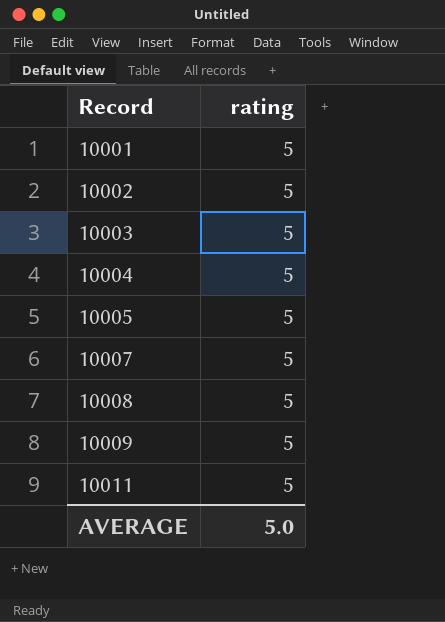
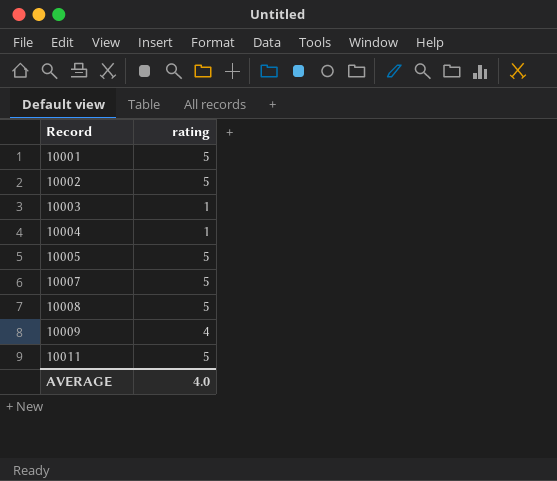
10003 | rating: 5 -> 1
10004 | rating: 5 -> 1
10009 | rating: 5 -> 4
AVERAGE | rating: 5.0 -> 4.0

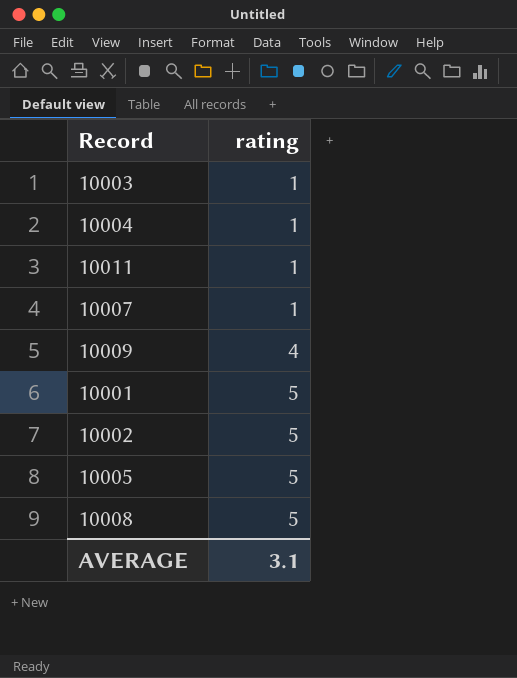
row order: Record ascending -> rating ascending
10011 | rating: 5 -> 1
10007 | rating: 5 -> 1
AVERAGE | rating: 4.0 -> 3.1

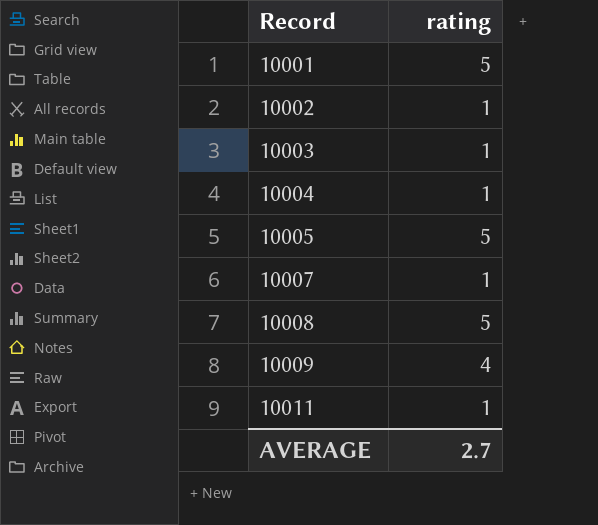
row order: rating ascending -> Record ascending
10002 | rating: 5 -> 1
AVERAGE | rating: 3.1 -> 2.7

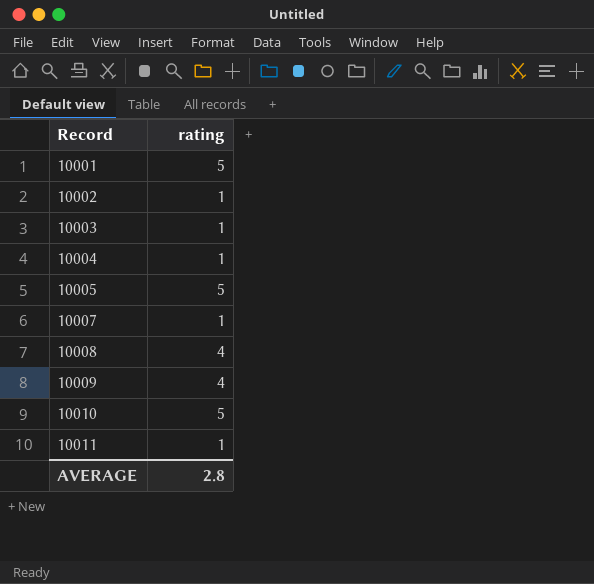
10008 | rating: 5 -> 4
row 10010: none -> 5
AVERAGE | rating: 2.7 -> 2.8

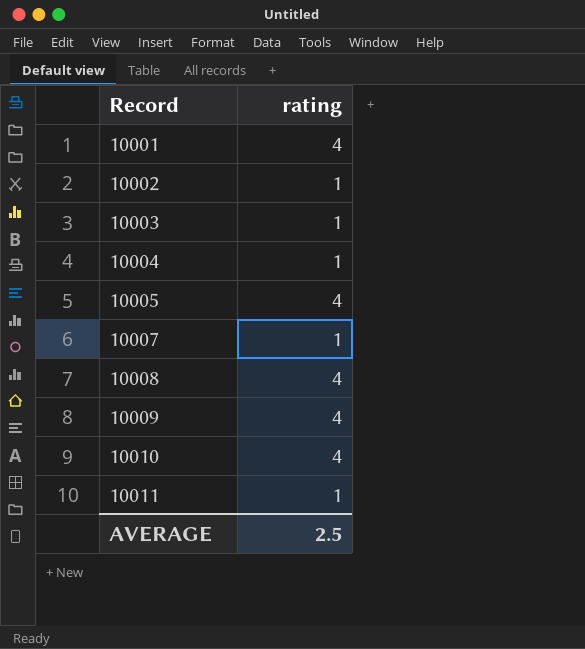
10001 | rating: 5 -> 4
10005 | rating: 5 -> 4
10010 | rating: 5 -> 4
AVERAGE | rating: 2.8 -> 2.5

